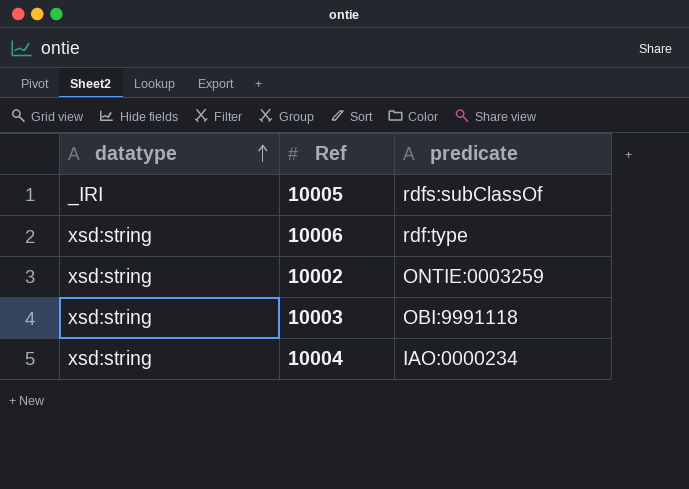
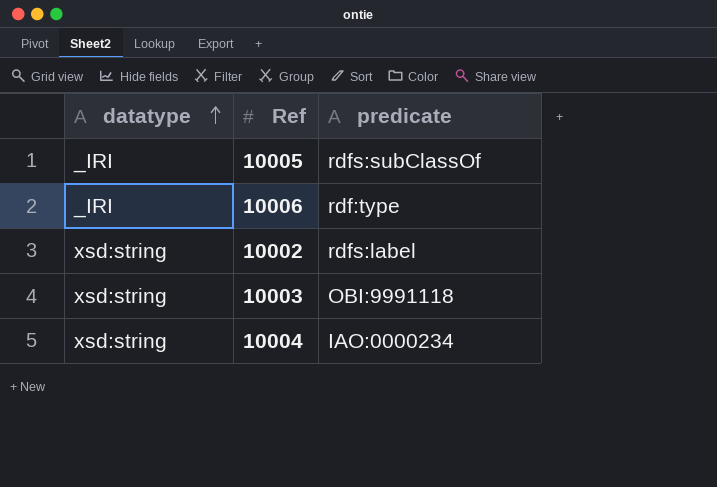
10006 | datatype: xsd:string -> _IRI
10002 | predicate: ONTIE:0003259 -> rdfs:label

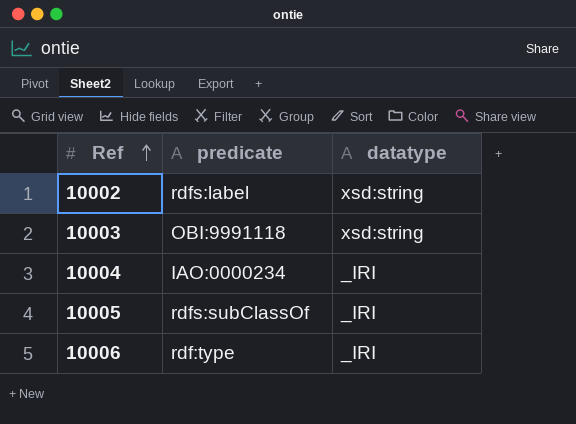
row order: datatype ascending -> Ref ascending
column datatype | position: 1 -> 3
10004 | datatype: xsd:string -> _IRI

